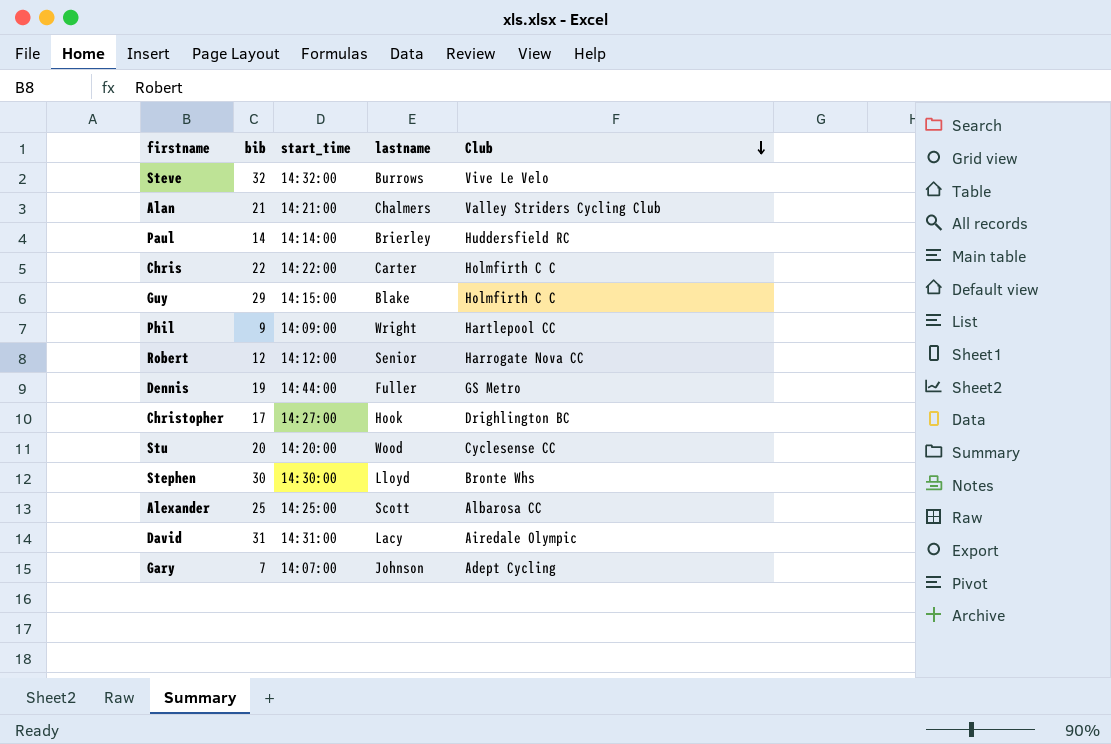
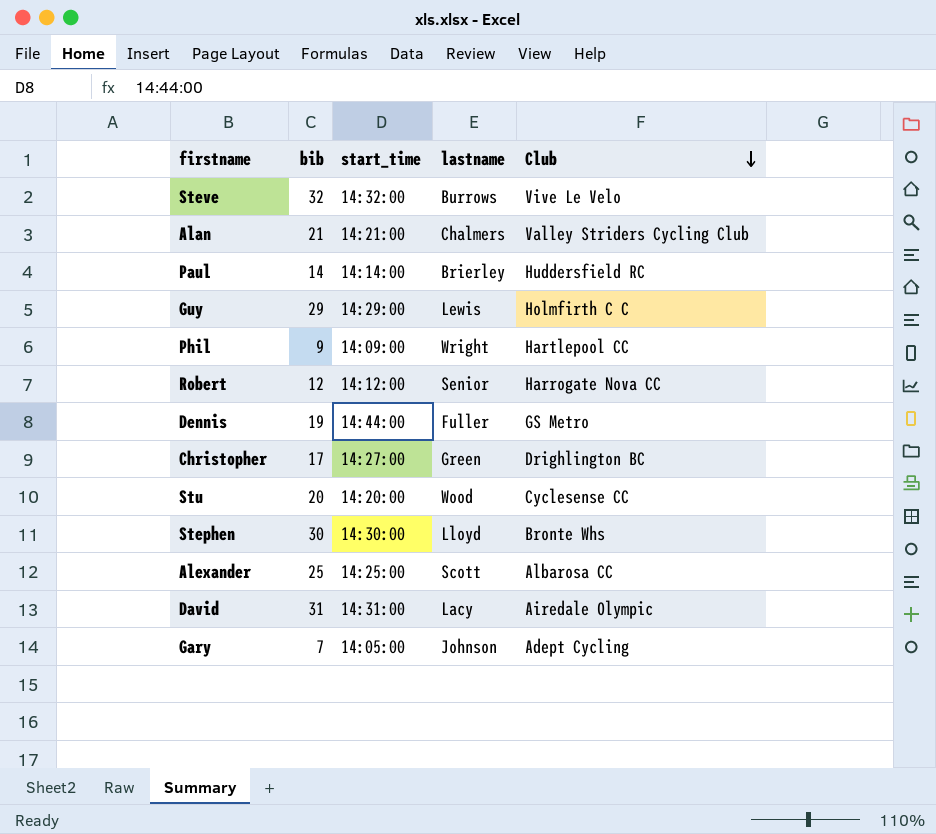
row Chris: 22 | 14:22:00 | Carter | Holmfirth C C -> none
Guy | start_time: 14:15:00 -> 14:29:00
Guy | lastname: Blake -> Lewis
Christopher | lastname: Hook -> Green
Gary | start_time: 14:07:00 -> 14:05:00

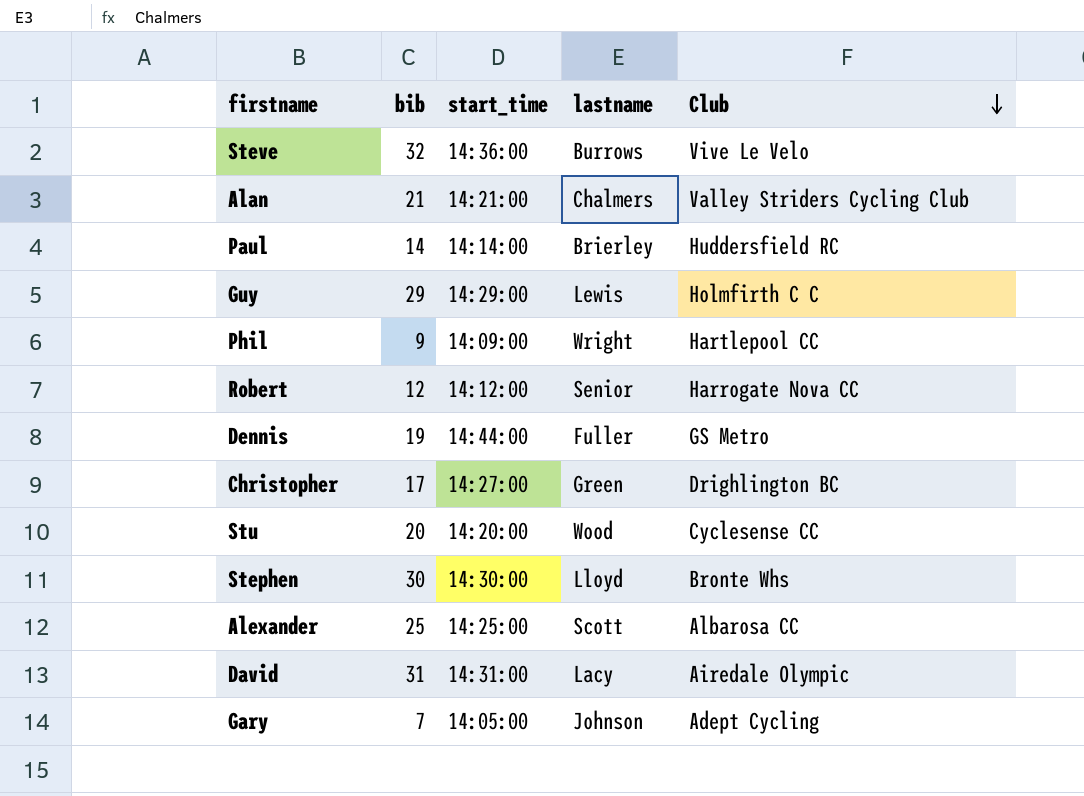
Steve | start_time: 14:32:00 -> 14:36:00

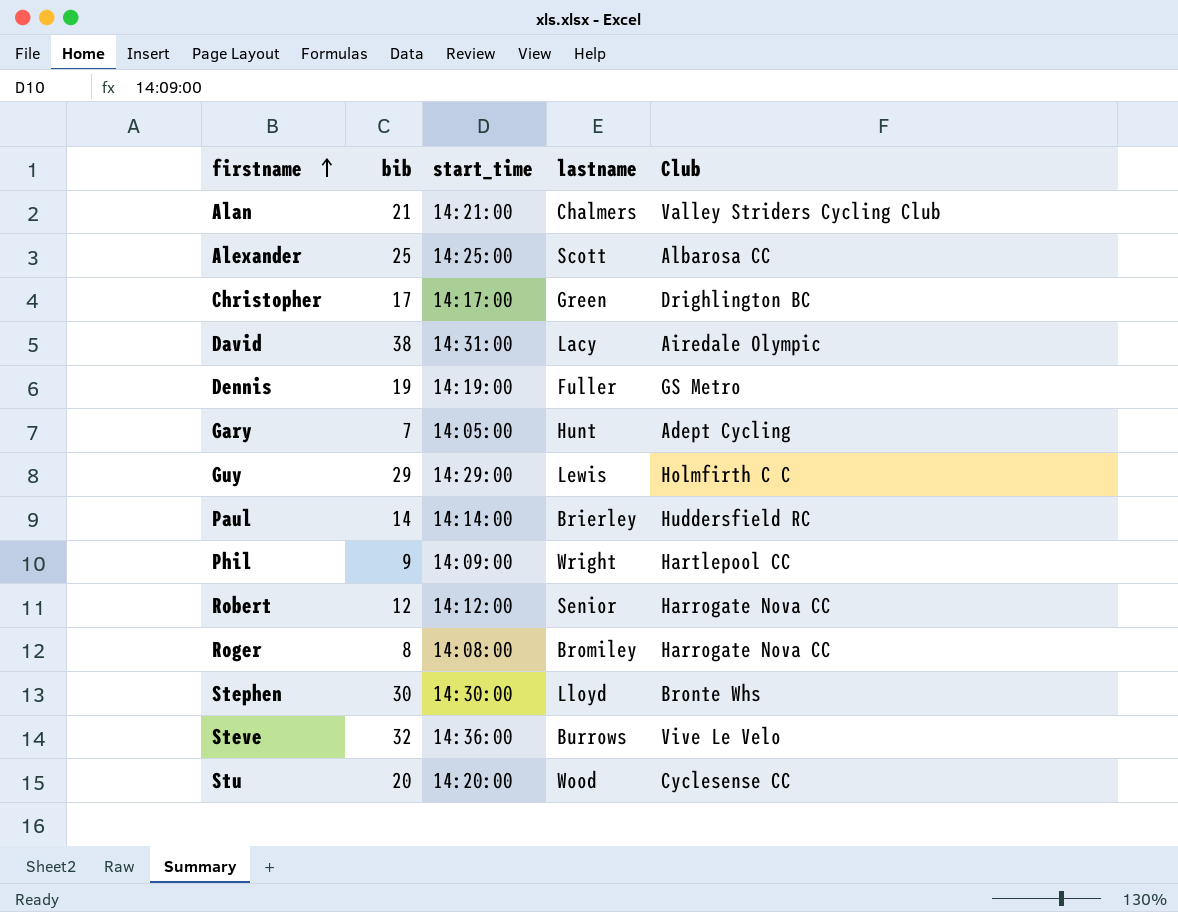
row order: Club descending -> firstname ascending
Christopher | start_time: 14:27:00 -> 14:17:00
David | bib: 31 -> 38
Dennis | start_time: 14:44:00 -> 14:19:00
Gary | lastname: Johnson -> Hunt
row Roger: none -> 8 | 14:08:00 | Bromiley | Harrogate Nova CC

